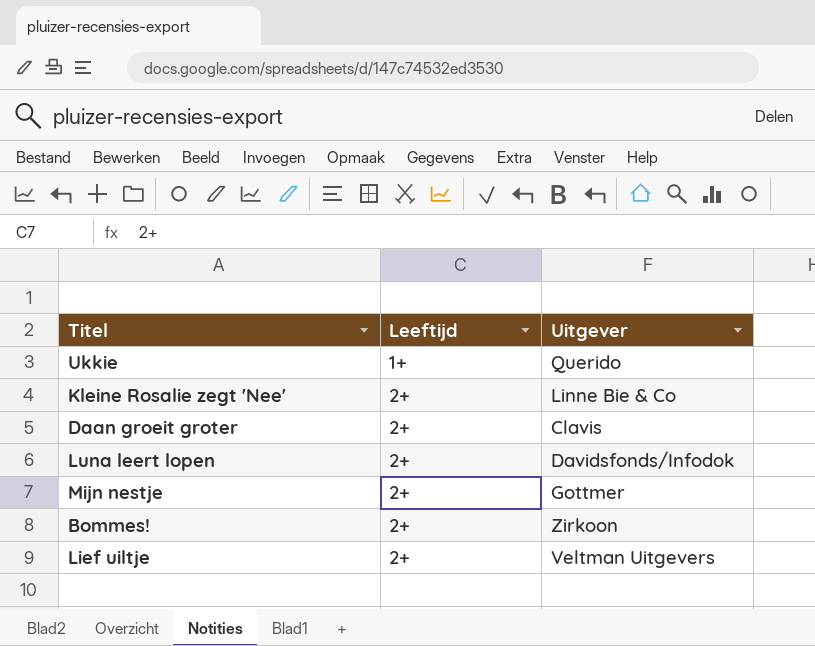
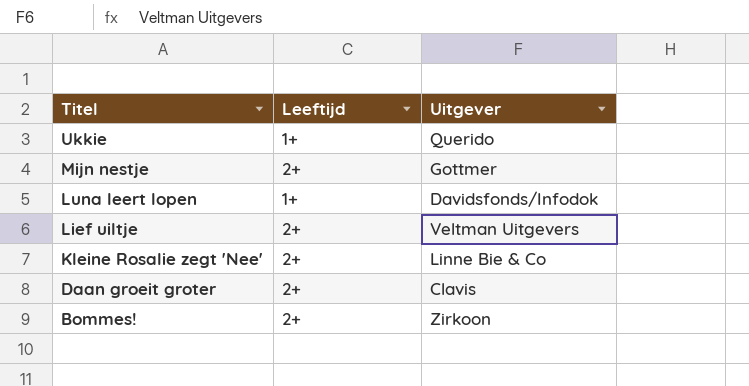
row order: Leeftijd ascending -> Titel descending
Luna leert lopen | Leeftijd: 2+ -> 1+

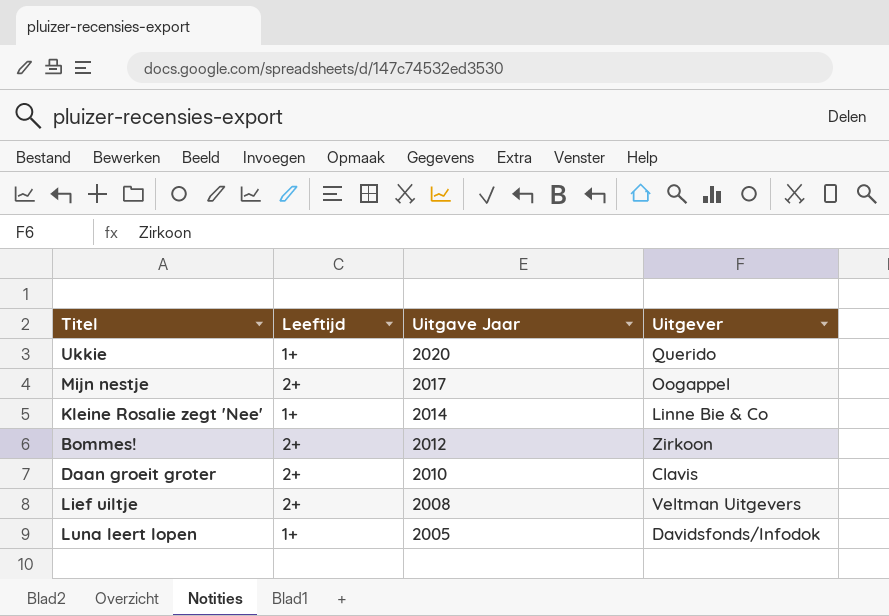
row order: Titel descending -> Uitgave Jaar descending
column Uitgave Jaar | position: none -> 3
Mijn nestje | Uitgever: Gottmer -> Oogappel
Kleine Rosalie zegt 'Nee' | Leeftijd: 2+ -> 1+

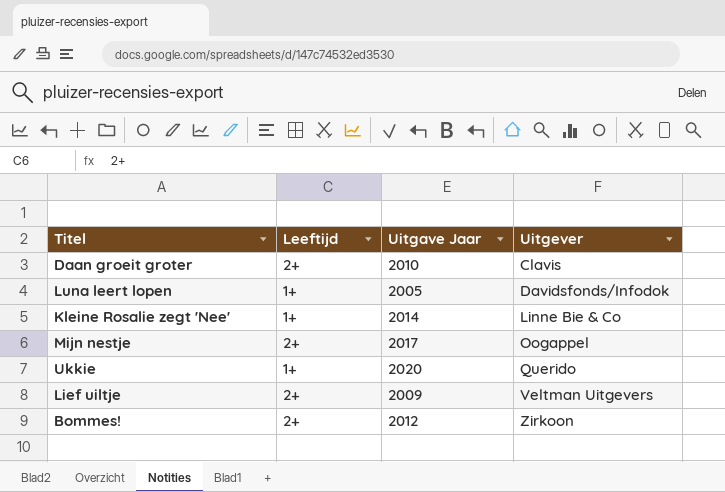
row order: Uitgave Jaar descending -> Uitgever ascending
Lief uiltje | Uitgave Jaar: 2008 -> 2009

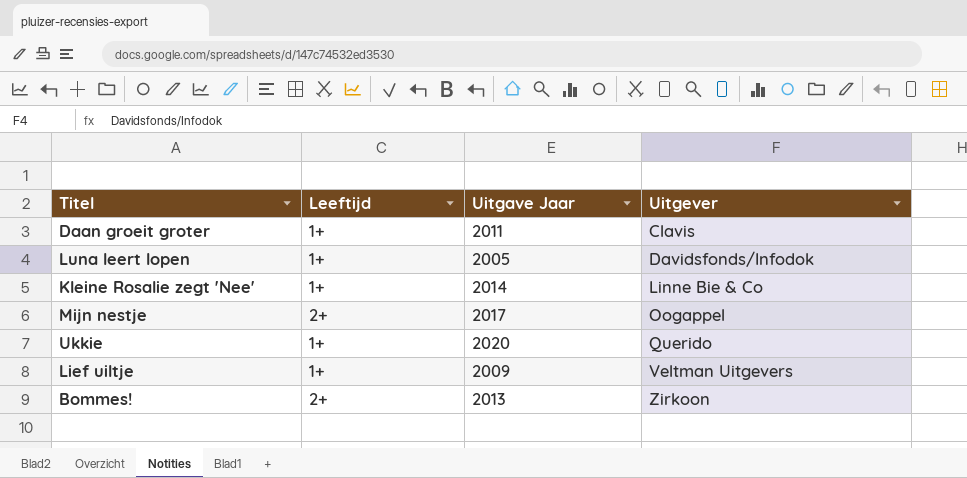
Daan groeit groter | Leeftijd: 2+ -> 1+
Daan groeit groter | Uitgave Jaar: 2010 -> 2011
Lief uiltje | Leeftijd: 2+ -> 1+
Bommes! | Uitgave Jaar: 2012 -> 2013

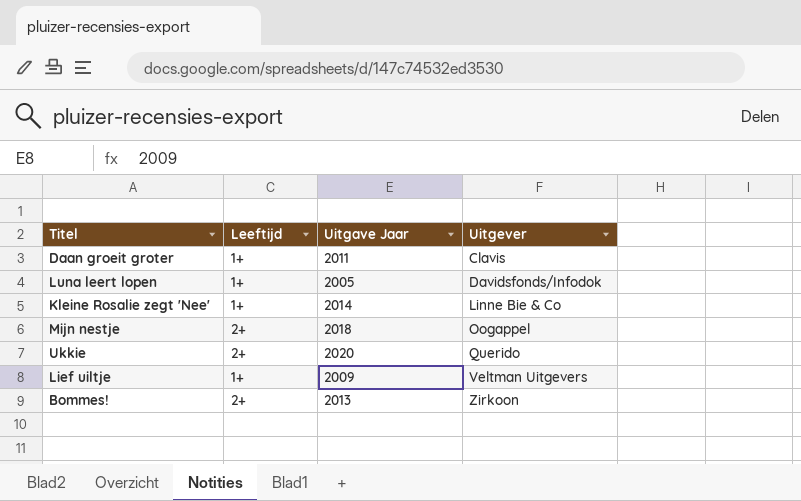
Mijn nestje | Uitgave Jaar: 2017 -> 2018
Ukkie | Leeftijd: 1+ -> 2+

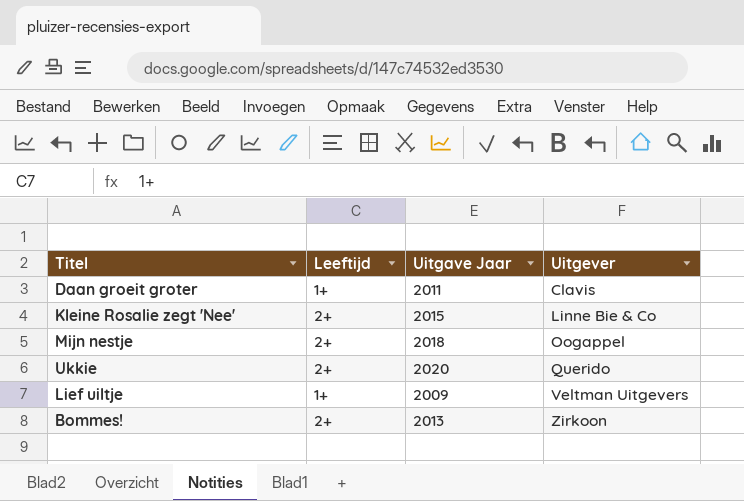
row Luna leert lopen: 1+ | 2005 | Davidsfonds/Infodok -> none
Kleine Rosalie zegt 'Nee' | Leeftijd: 1+ -> 2+
Kleine Rosalie zegt 'Nee' | Uitgave Jaar: 2014 -> 2015

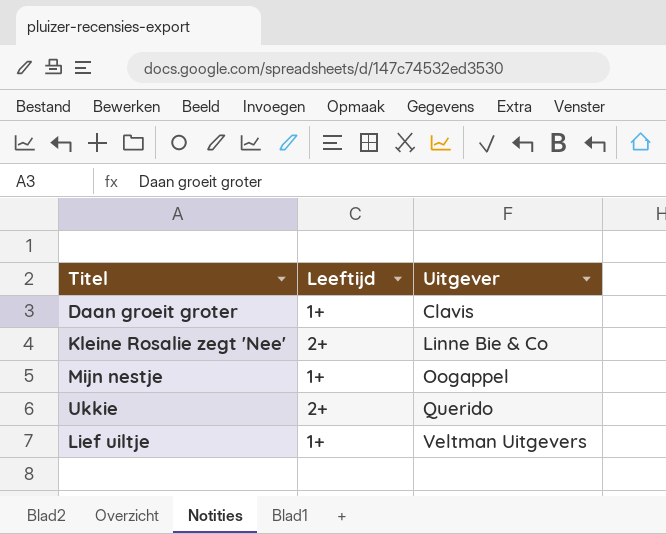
column Uitgave Jaar | position: 3 -> none
row Bommes!: 2+ | 2013 | Zirkoon -> none
Mijn nestje | Leeftijd: 2+ -> 1+

